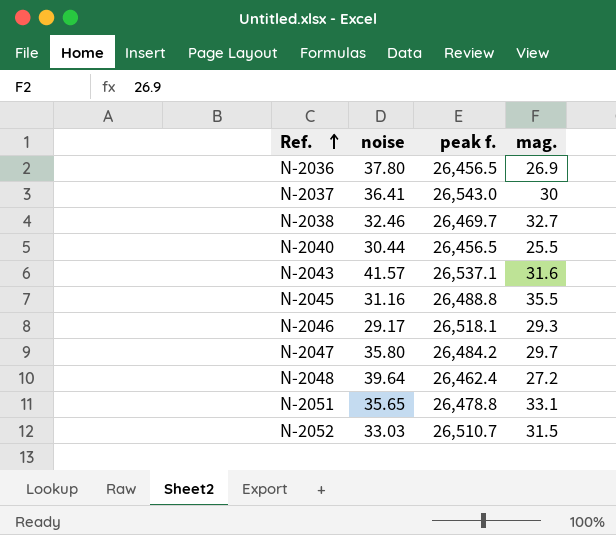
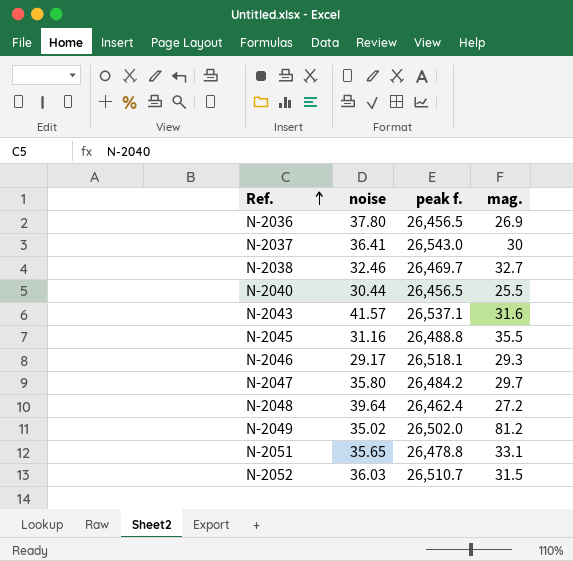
row N-2049: none -> 35.02 | 26,502.0 | 81.2
N-2052 | noise: 33.03 -> 36.03

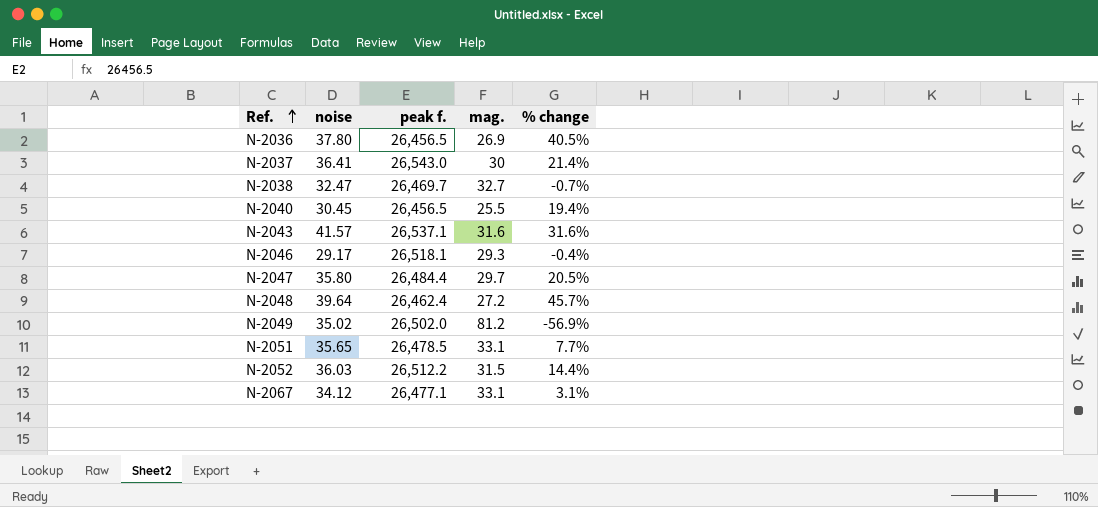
column % change | formula: none -> ([noise] - [mag.]) / [mag.]
row N-2045: 31.16 | 26,488.8 | 35.5 -> none
N-2038 | noise: 32.46 -> 32.47
N-2040 | noise: 30.44 -> 30.45
N-2047 | peak f.: 26,484.2 -> 26,484.4
N-2051 | peak f.: 26,478.8 -> 26,478.5
N-2052 | peak f.: 26,510.7 -> 26,512.2
row N-2067: none -> 34.12 | 26,477.1 | 33.1 | 3.1%

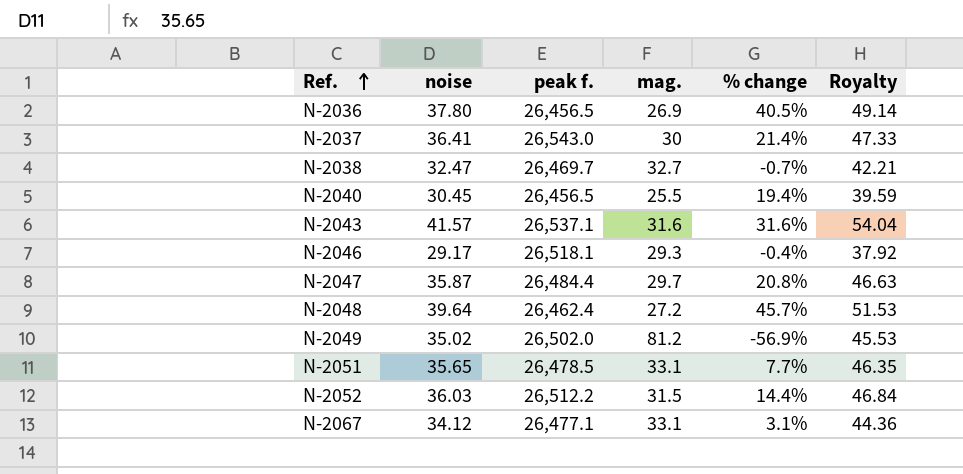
column Royalty | formula: none -> [noise] * 1.3
N-2047 | noise: 35.80 -> 35.87
N-2047 | % change: 20.5% -> 20.8%

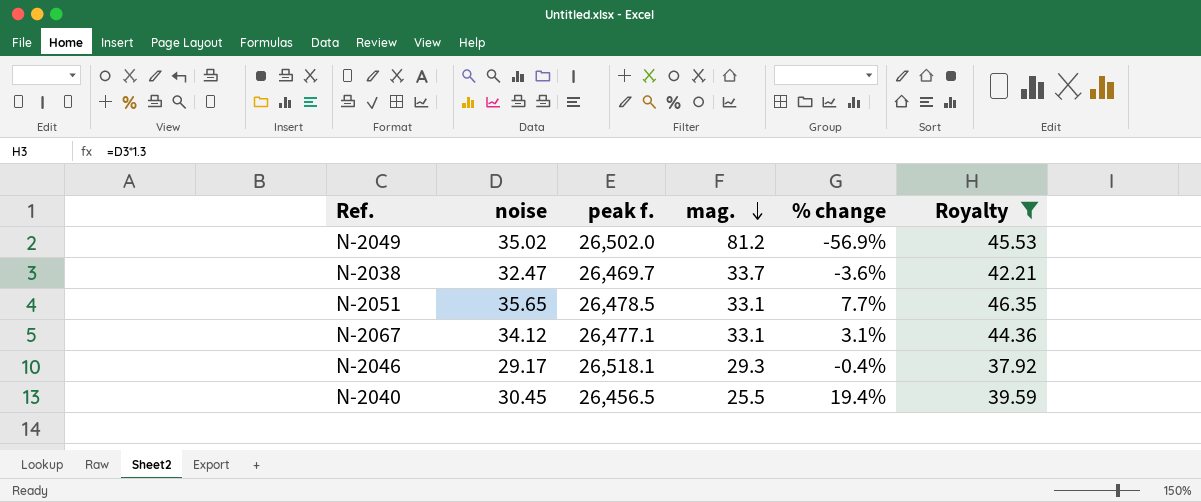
filter: none -> Royalty <= 46.35
row order: Ref. ascending -> mag. descending
N-2038 | mag.: 32.7 -> 33.7
N-2038 | % change: -0.7% -> -3.6%

